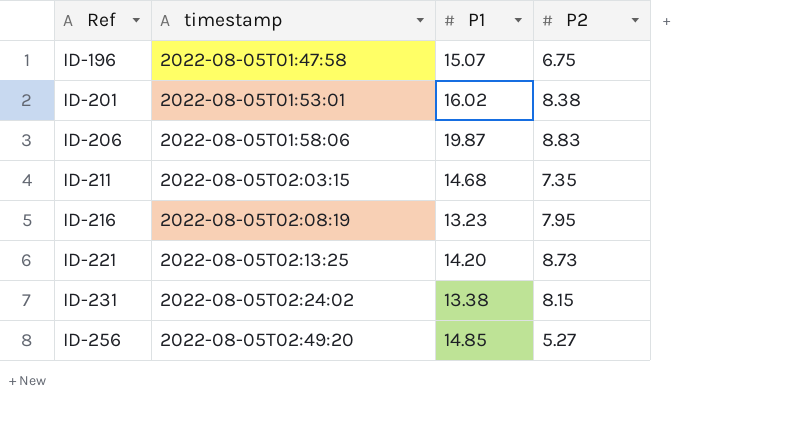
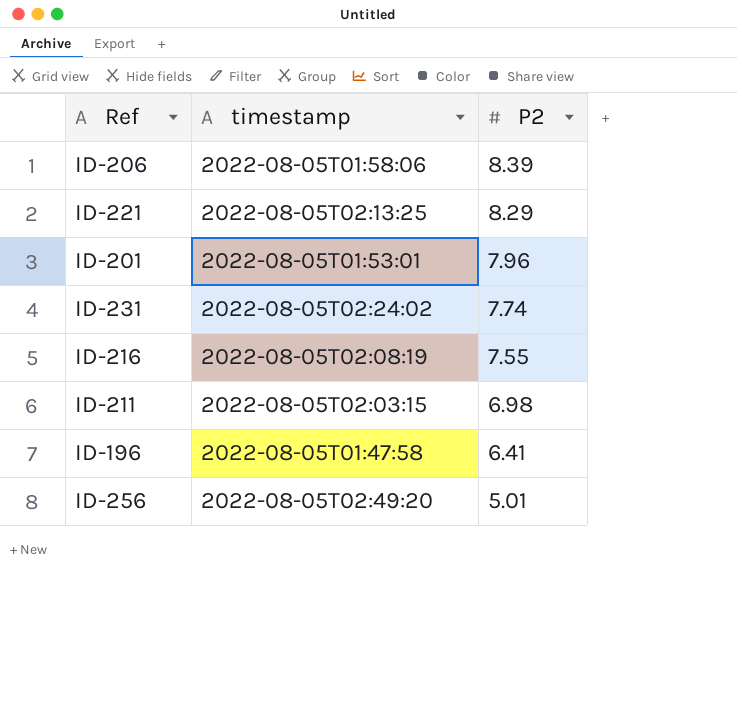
row order: Ref ascending -> P2 descending
column P1 | position: 3 -> none
ID-206 | P2: 8.83 -> 8.39
ID-221 | P2: 8.73 -> 8.29
ID-201 | P2: 8.38 -> 7.96
ID-231 | P2: 8.15 -> 7.74
ID-216 | P2: 7.95 -> 7.55
ID-211 | P2: 7.35 -> 6.98
ID-196 | P2: 6.75 -> 6.41
ID-256 | P2: 5.27 -> 5.01

